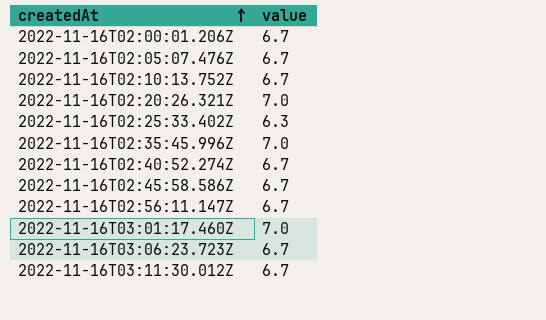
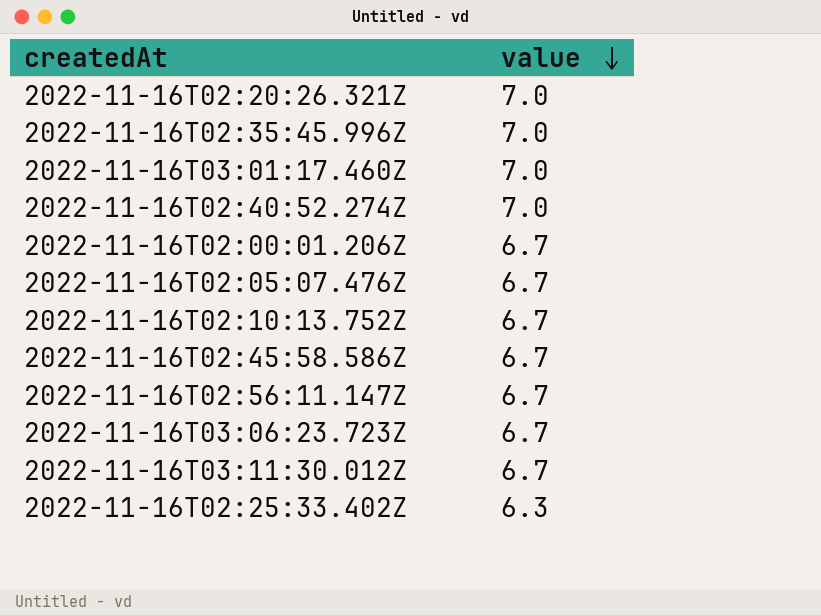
row order: createdAt ascending -> value descending
2022-11-16T02:40:52.274Z | value: 6.7 -> 7.0

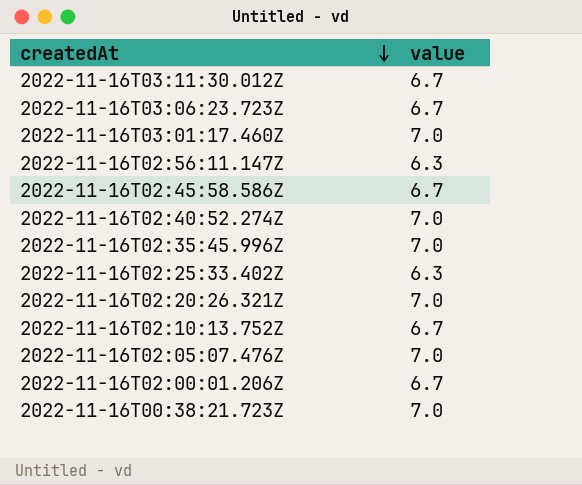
row order: value descending -> createdAt descending
2022-11-16T02:56:11.147Z | value: 6.7 -> 6.3
2022-11-16T02:05:07.476Z | value: 6.7 -> 7.0
row 2022-11-16T00:38:21.723Z: none -> 7.0

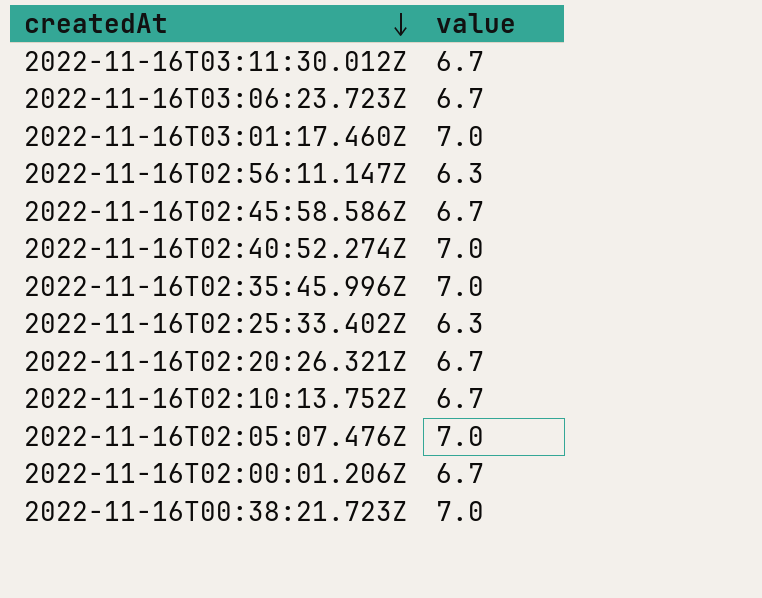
2022-11-16T02:20:26.321Z | value: 7.0 -> 6.7

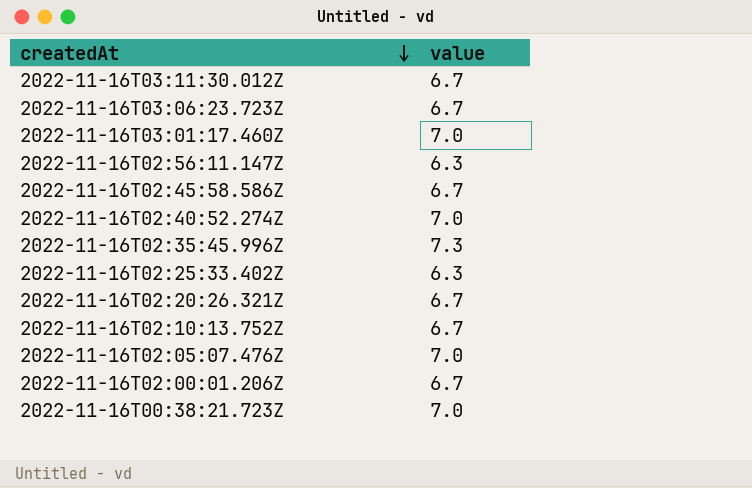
2022-11-16T02:35:45.996Z | value: 7.0 -> 7.3

